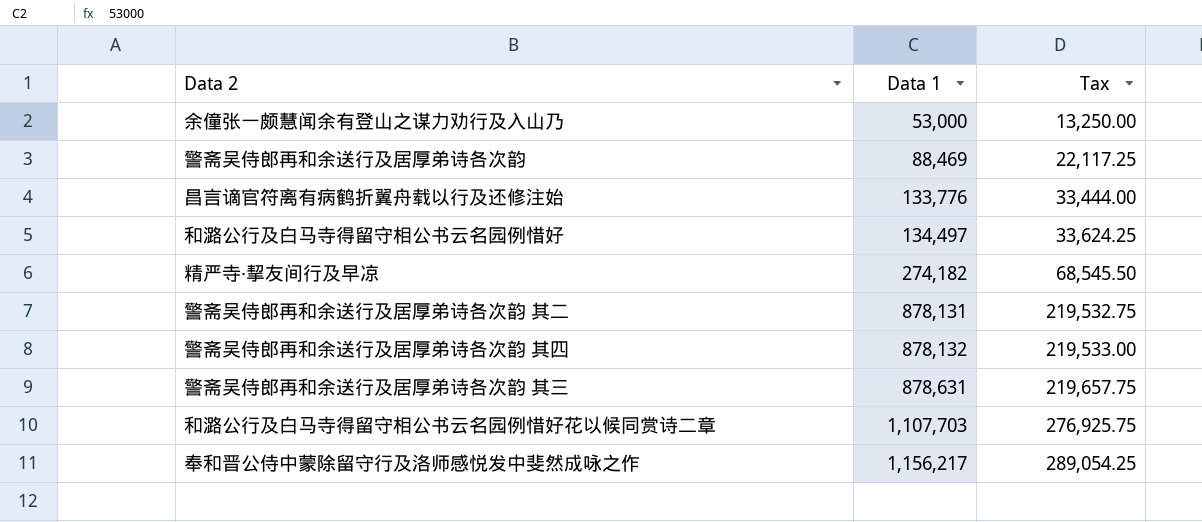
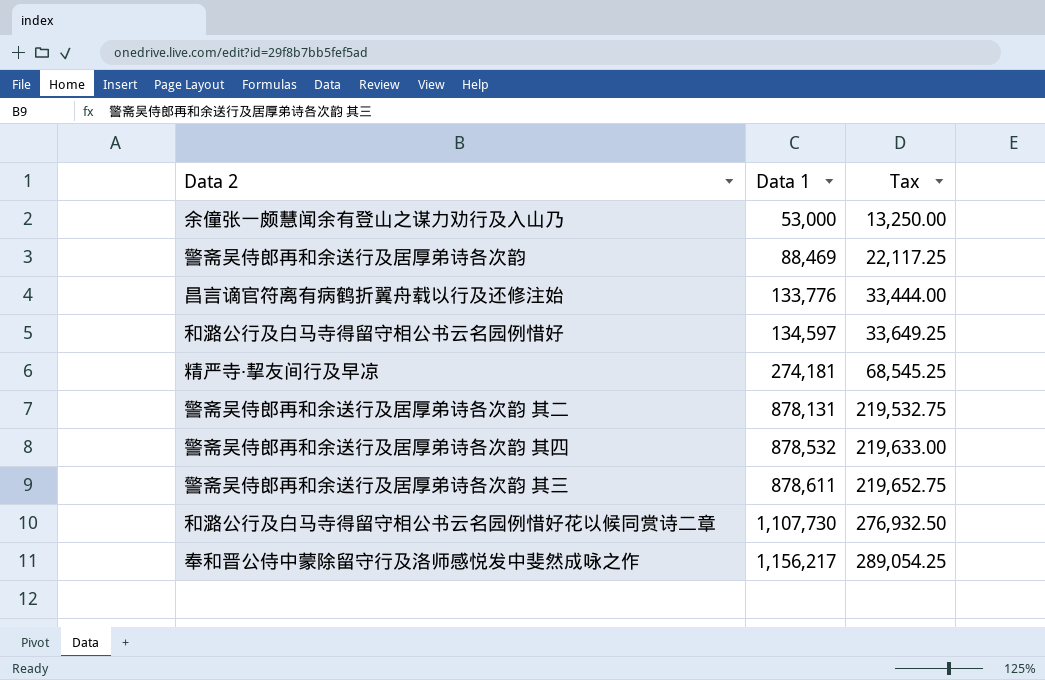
和潞公行及白马寺得留守相公书云名园例惜好 | Data 1: 134,497 -> 134,597
和潞公行及白马寺得留守相公书云名园例惜好 | Tax: 33,624.25 -> 33,649.25
精严寺·挈友间行及早凉 | Data 1: 274,182 -> 274,181
精严寺·挈友间行及早凉 | Tax: 68,545.50 -> 68,545.25
警斋吴侍郎再和余送行及居厚弟诗各次韵 其四 | Data 1: 878,132 -> 878,532
警斋吴侍郎再和余送行及居厚弟诗各次韵 其四 | Tax: 219,533.00 -> 219,633.00
警斋吴侍郎再和余送行及居厚弟诗各次韵 其三 | Data 1: 878,631 -> 878,611
警斋吴侍郎再和余送行及居厚弟诗各次韵 其三 | Tax: 219,657.75 -> 219,652.75
和潞公行及白马寺得留守相公书云名园例惜好花以候同赏诗二章 | Data 1: 1,107,703 -> 1,107,730
和潞公行及白马寺得留守相公书云名园例惜好花以候同赏诗二章 | Tax: 276,925.75 -> 276,932.50

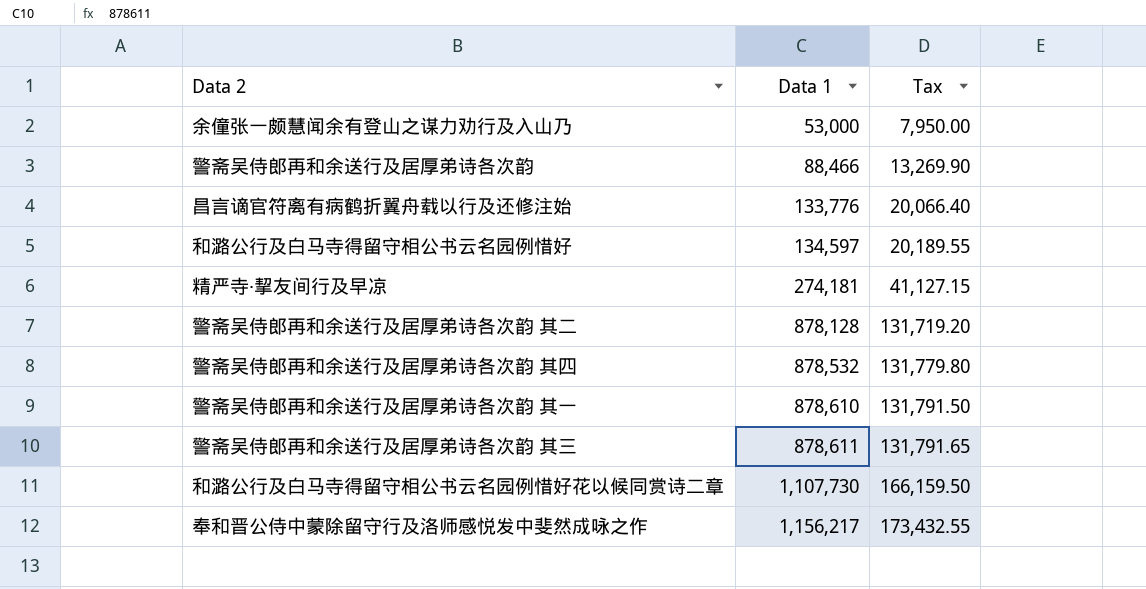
column Tax | formula: [Data 1] * 0.25 -> [Data 1] * 0.15
警斋吴侍郎再和余送行及居厚弟诗各次韵 | Data 1: 88,469 -> 88,466
警斋吴侍郎再和余送行及居厚弟诗各次韵 其二 | Data 1: 878,131 -> 878,128
row 警斋吴侍郎再和余送行及居厚弟诗各次韵 其一: none -> 878,610 | 131,791.50

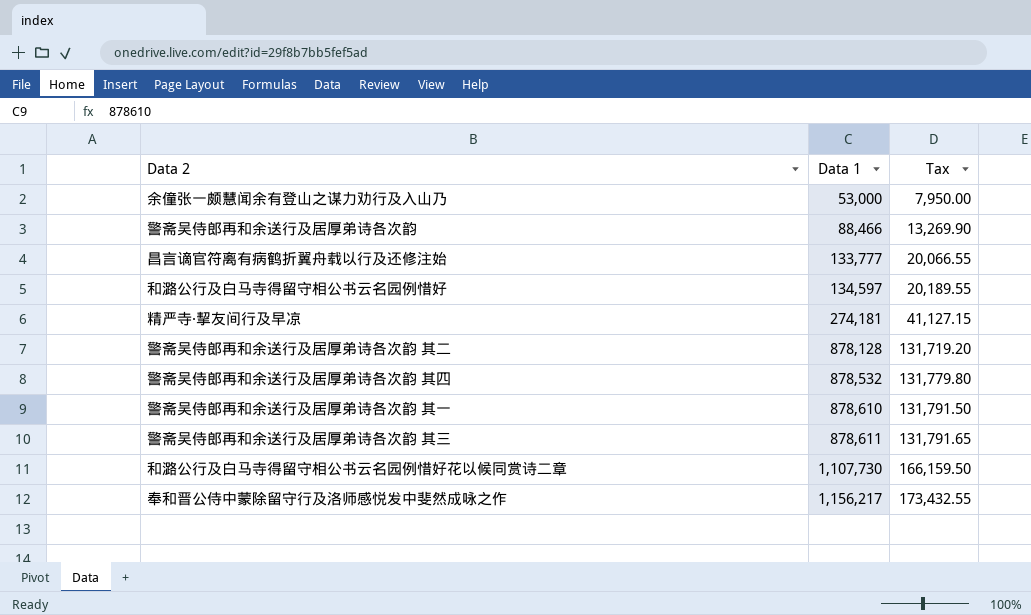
昌言谪官符离有病鹤折翼舟载以行及还修注始 | Data 1: 133,776 -> 133,777
昌言谪官符离有病鹤折翼舟载以行及还修注始 | Tax: 20,066.40 -> 20,066.55

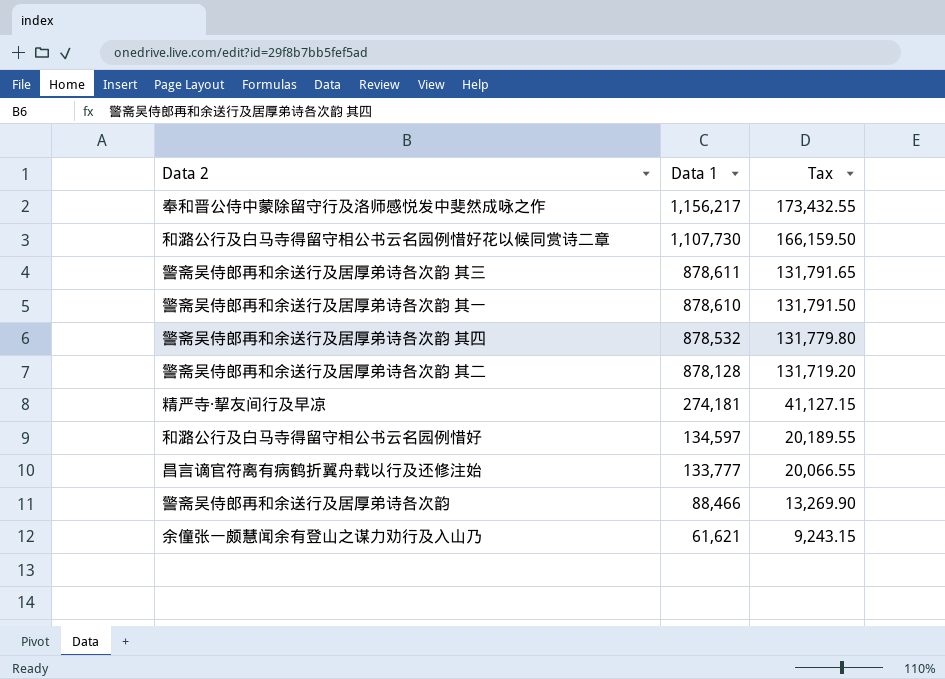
row order: Data 1 ascending -> Data 1 descending
余僮张一颇慧闻余有登山之谋力劝行及入山乃 | Data 1: 53,000 -> 61,621
余僮张一颇慧闻余有登山之谋力劝行及入山乃 | Tax: 7,950.00 -> 9,243.15

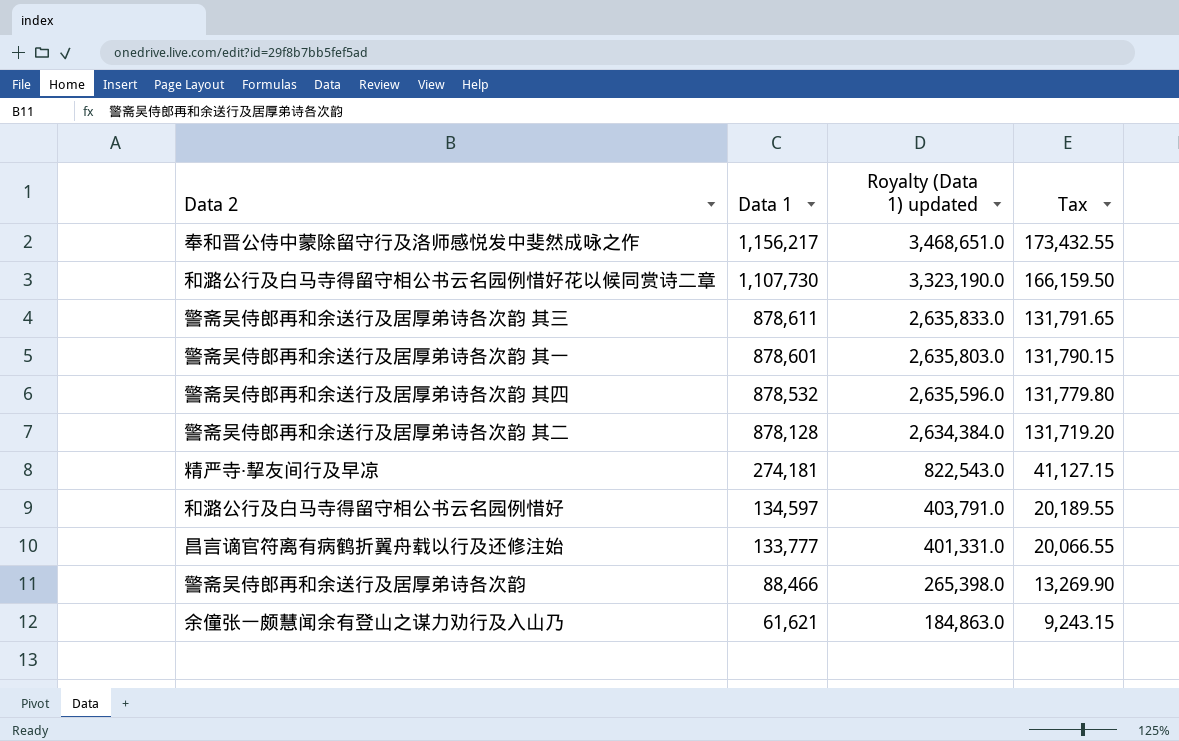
column Royalty (Data 1) updated | formula: none -> [Data 1] * 3
警斋吴侍郎再和余送行及居厚弟诗各次韵 其一 | Data 1: 878,610 -> 878,601
警斋吴侍郎再和余送行及居厚弟诗各次韵 其一 | Tax: 131,791.50 -> 131,790.15

